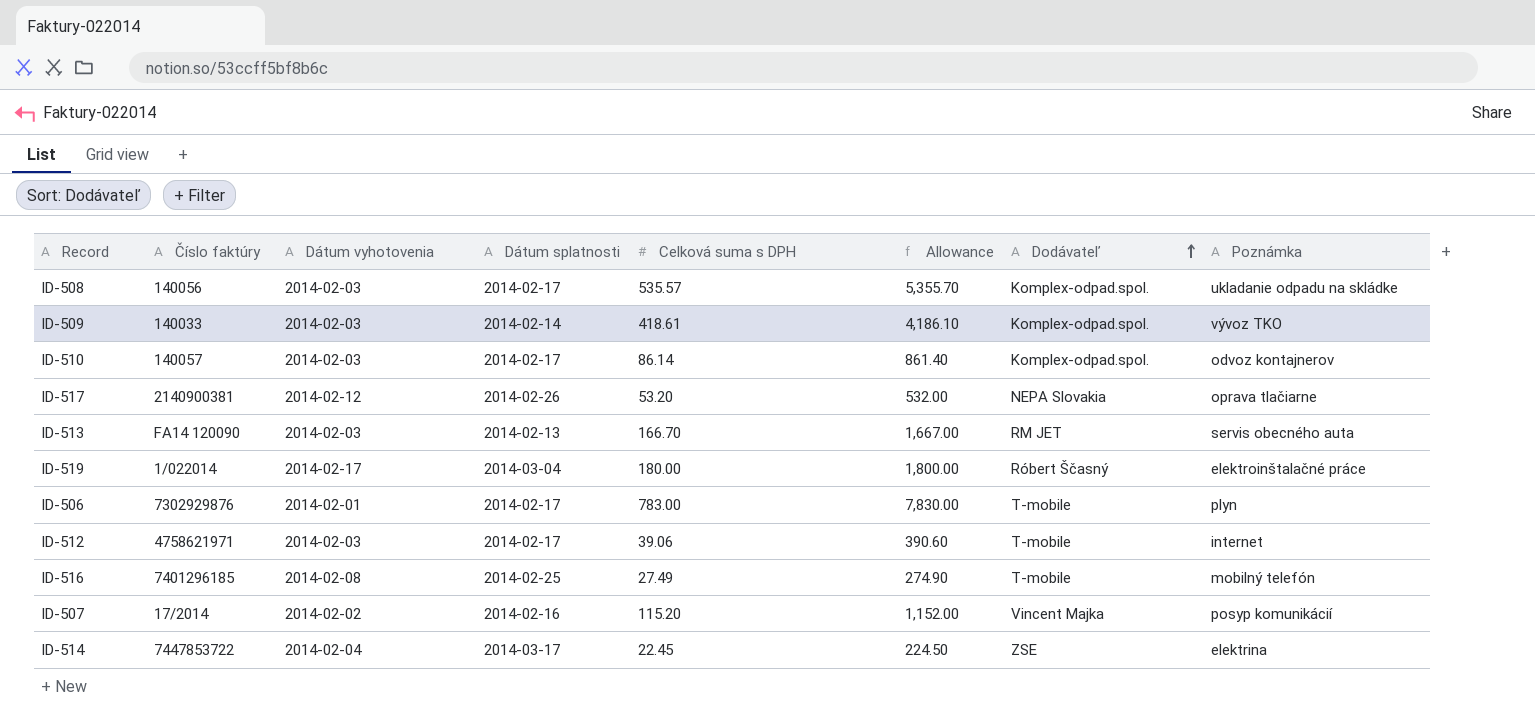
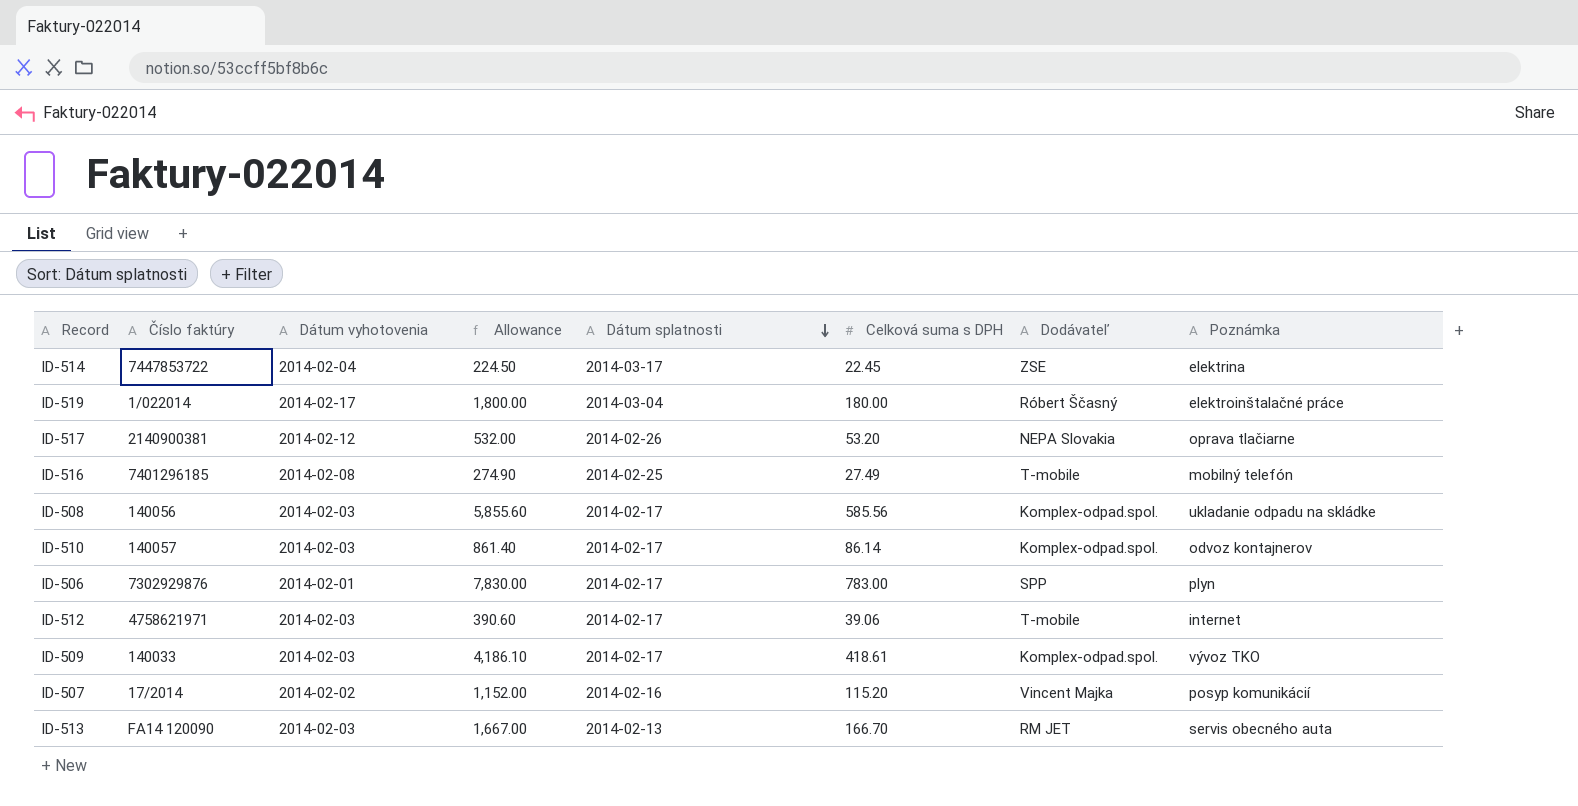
row order: Dodávateľ ascending -> Dátum splatnosti descending
column Allowance | position: 6 -> 4
ID-508 | Allowance: 5,355.70 -> 5,855.60
ID-508 | Celková suma s DPH: 535.57 -> 585.56
ID-506 | Dodávateľ: T-mobile -> SPP
ID-509 | Dátum splatnosti: 2014-02-14 -> 2014-02-17

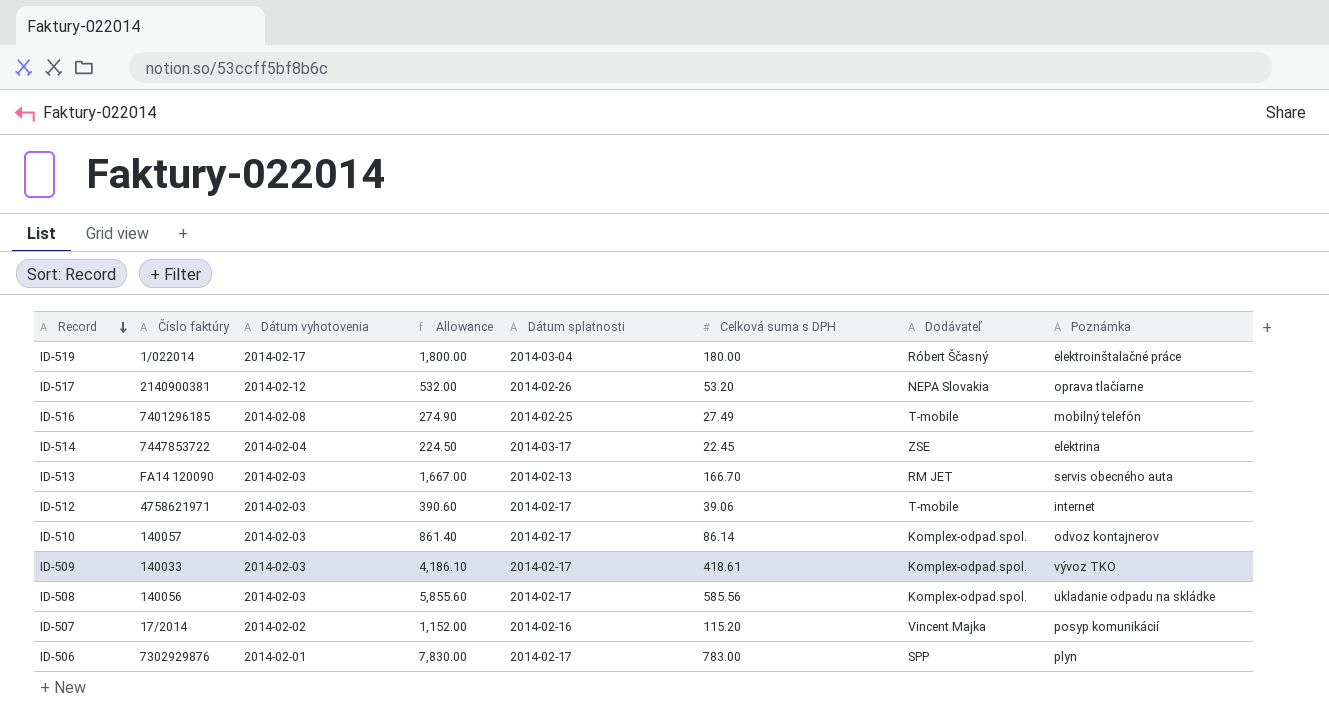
row order: Dátum splatnosti descending -> Record descending

